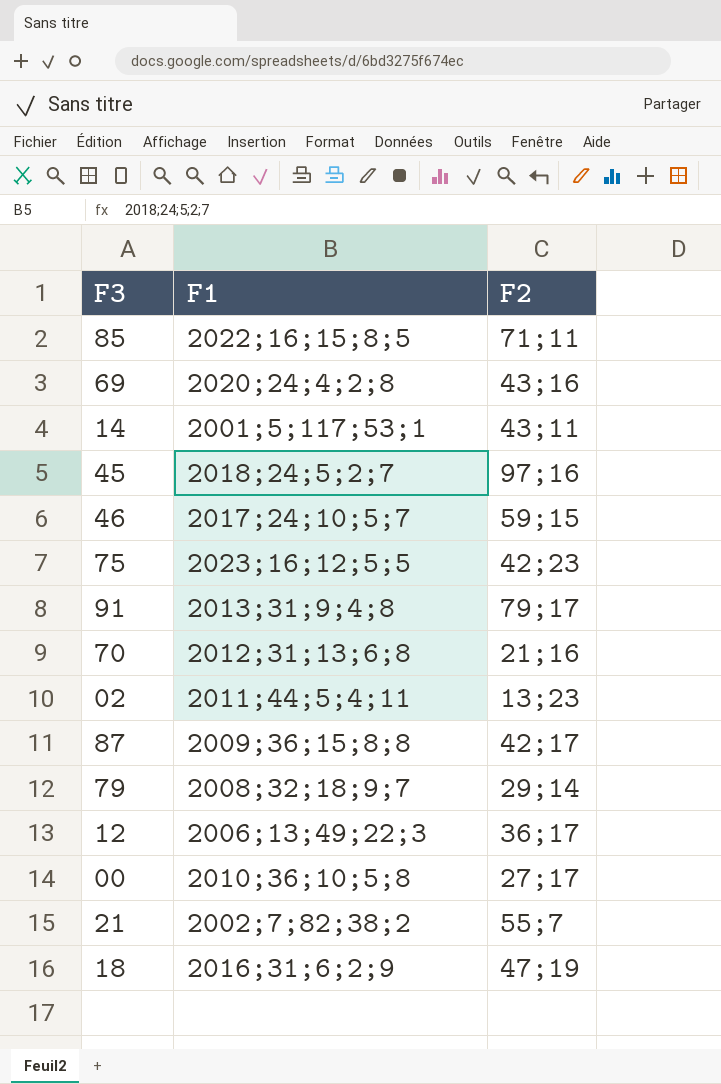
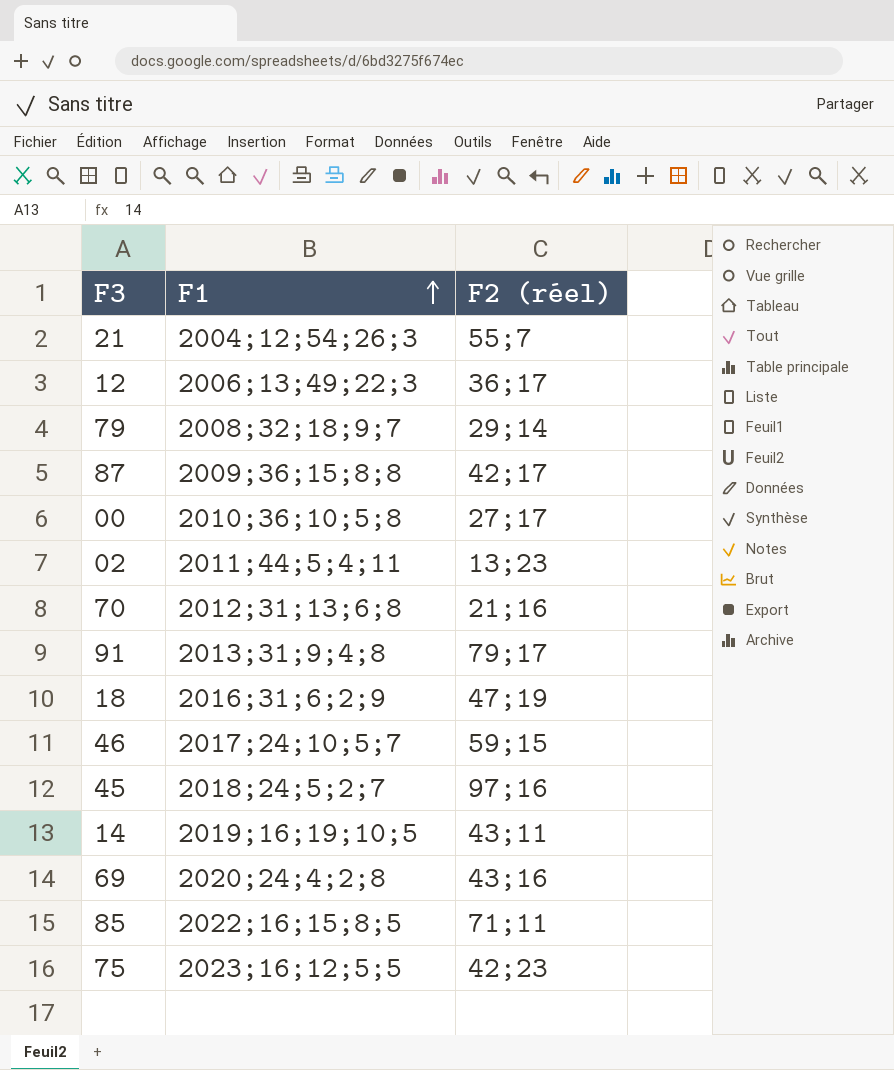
row order: none -> F1 ascending
column name: F2 -> F2 (réel)
21 | F1: 2002;7;82;38;2 -> 2004;12;54;26;3
14 | F1: 2001;5;117;53;1 -> 2019;16;19;10;5

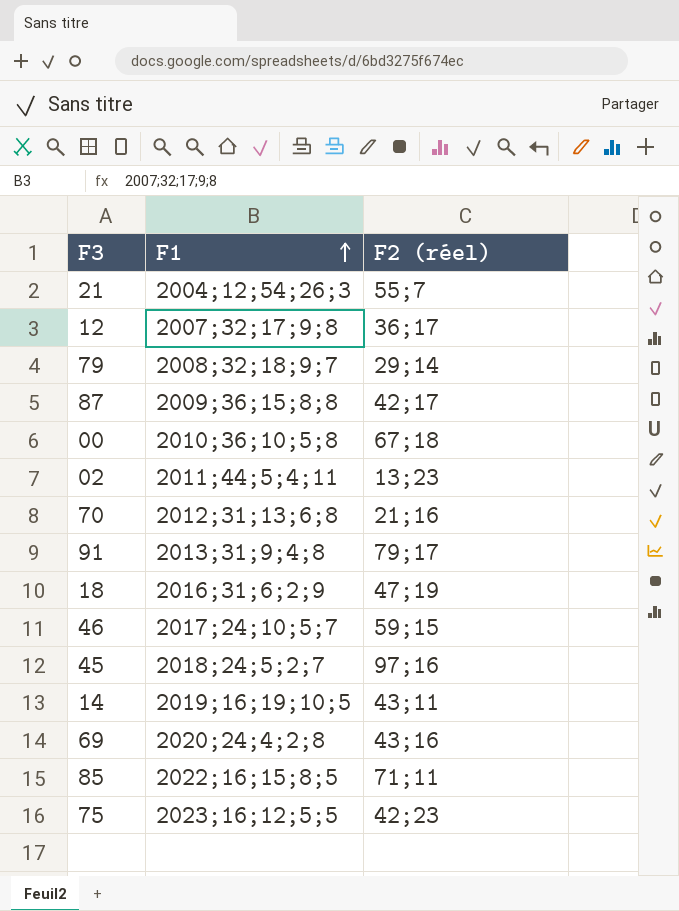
12 | F1: 2006;13;49;22;3 -> 2007;32;17;9;8
00 | F2 (réel): 27;17 -> 67;18

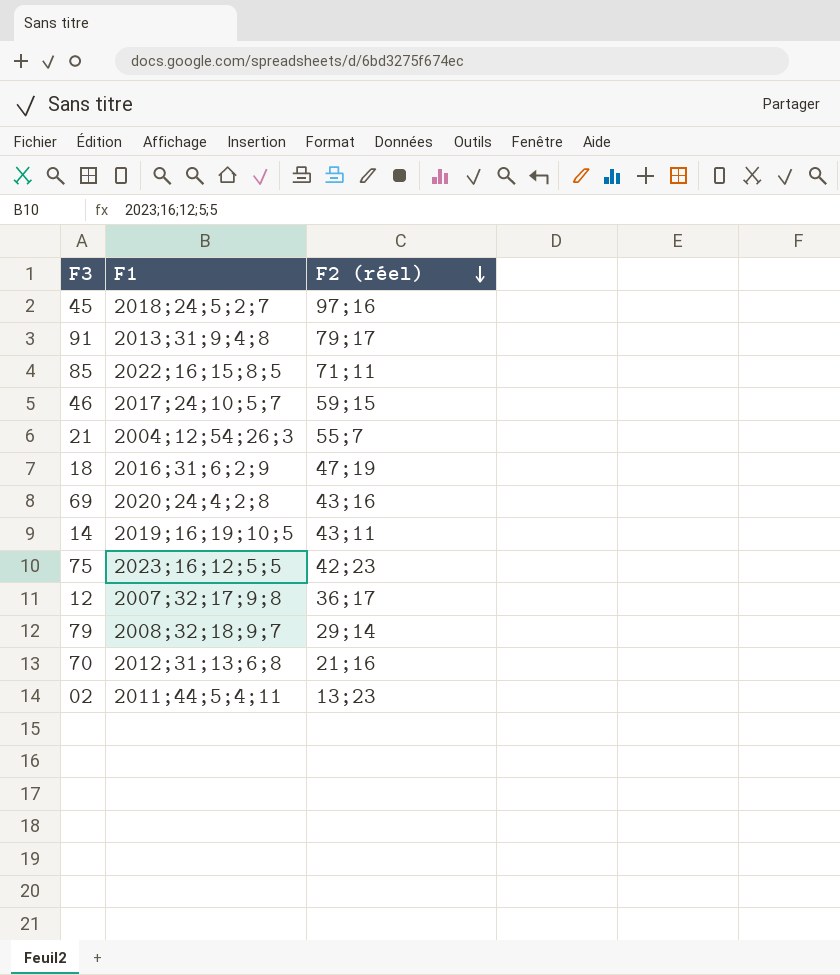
row order: F1 ascending -> F2 (réel) descending
row 87: 2009;36;15;8;8 | 42;17 -> none
row 00: 2010;36;10;5;8 | 67;18 -> none

